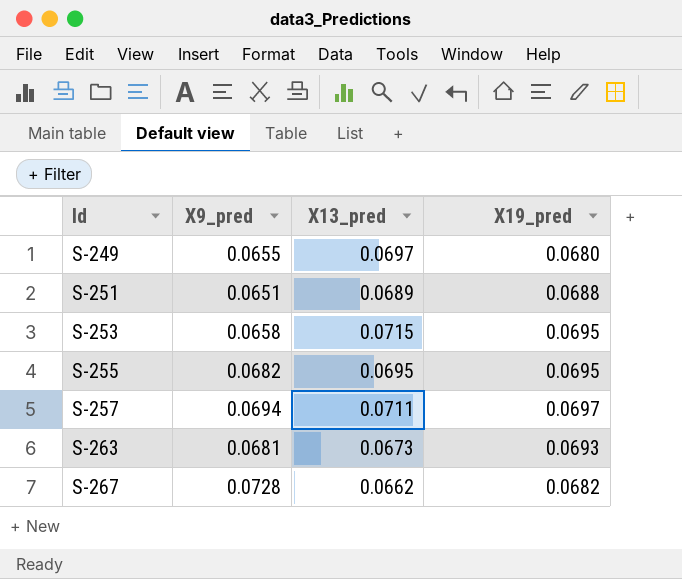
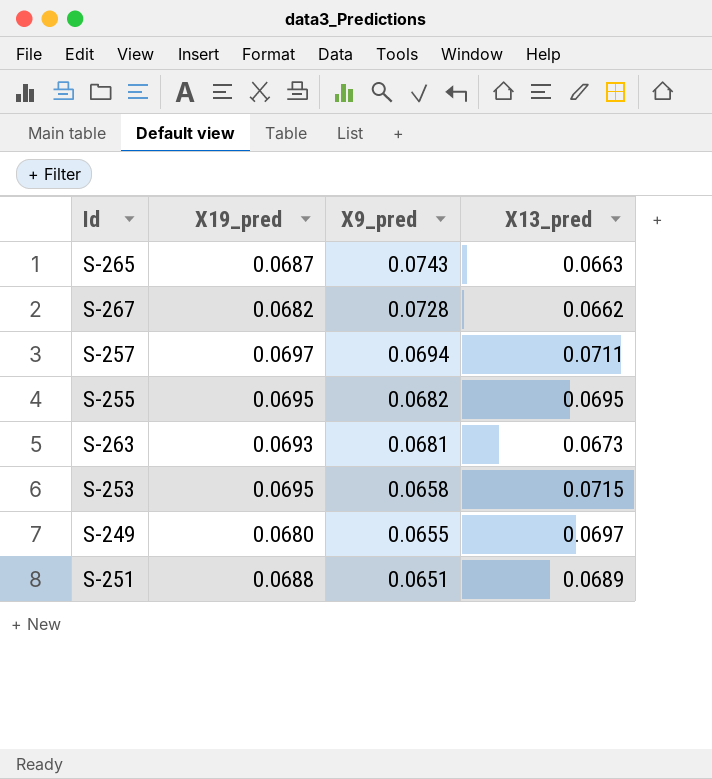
row order: Id ascending -> X9_pred descending
column X19_pred | position: 4 -> 2
row S-265: none -> 0.0687 | 0.0743 | 0.0663

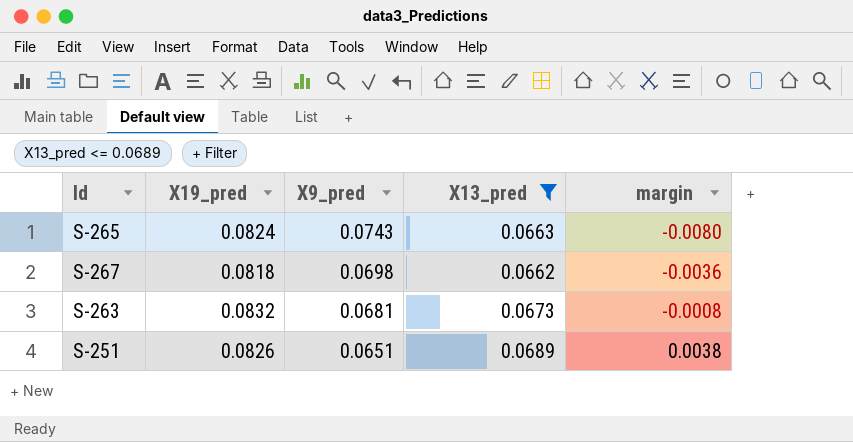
filter: none -> X13_pred <= 0.0689
column margin | formula: none -> [X13_pred] - [X9_pred]
S-265 | X19_pred: 0.0687 -> 0.0824
S-267 | X19_pred: 0.0682 -> 0.0818
S-267 | X9_pred: 0.0728 -> 0.0698
S-263 | X19_pred: 0.0693 -> 0.0832
S-251 | X19_pred: 0.0688 -> 0.0826

